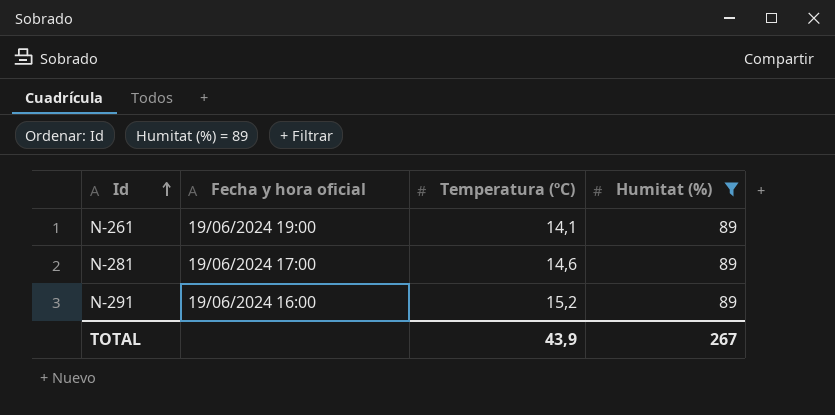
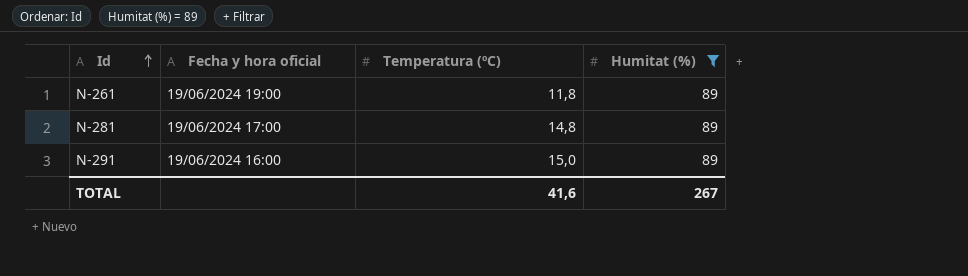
N-261 | Temperatura (ºC): 14,1 -> 11,8
N-281 | Temperatura (ºC): 14,6 -> 14,8
N-291 | Temperatura (ºC): 15,2 -> 15,0
TOTAL | Temperatura (ºC): 43,9 -> 41,6

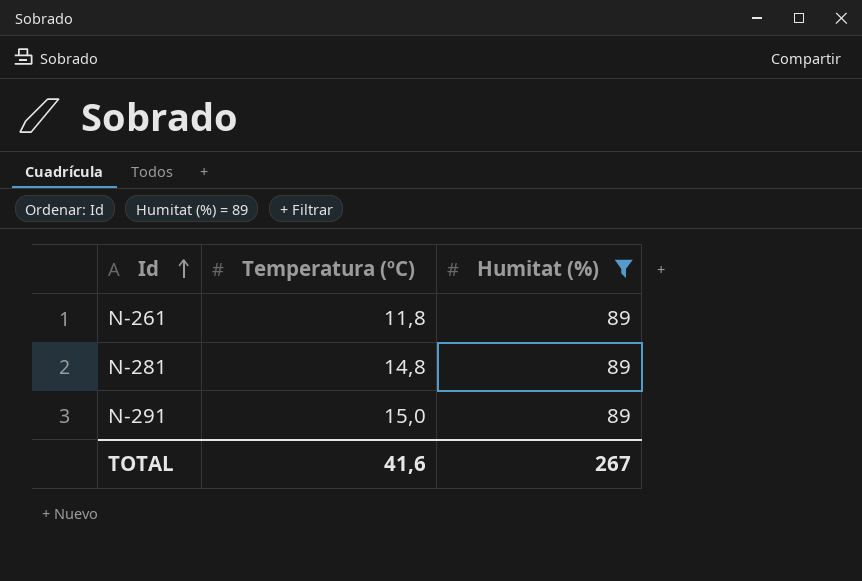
column Fecha y hora oficial | position: 2 -> none

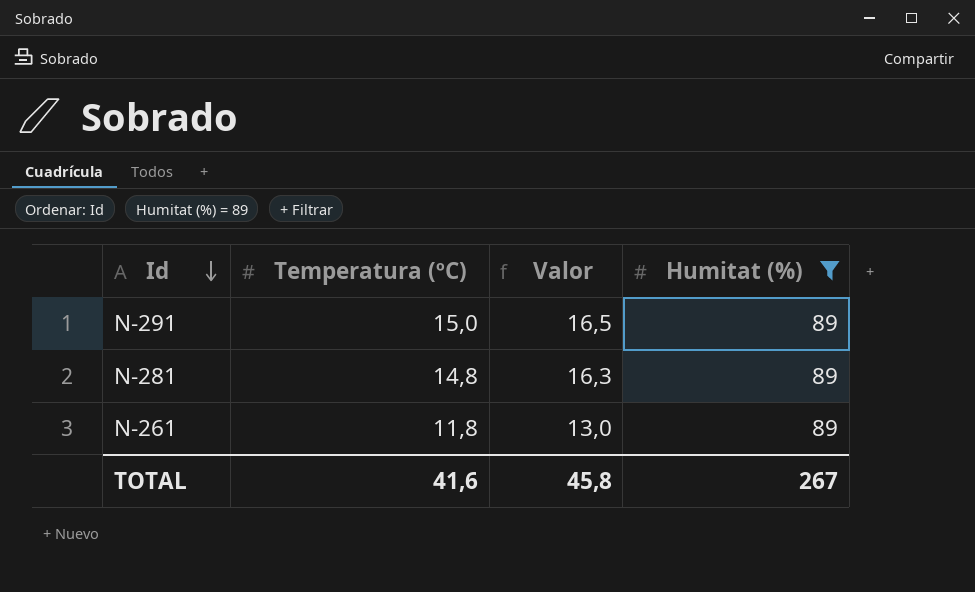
row order: Id ascending -> Id descending
column Valor | formula: none -> [Temperatura (ºC)] * 1,1

